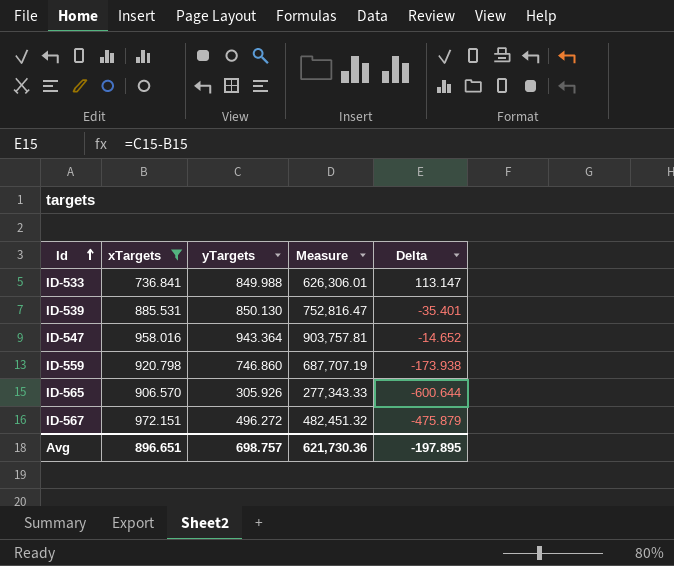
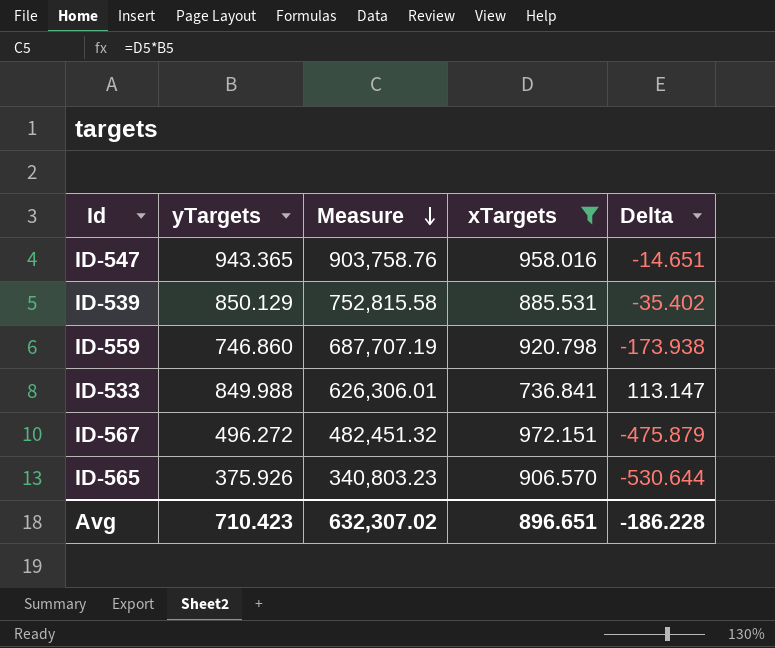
row order: Id ascending -> Measure descending
column xTargets | position: 2 -> 4
ID-547 | yTargets: 943.364 -> 943.365
ID-547 | Measure: 903,757.81 -> 903,758.76
ID-547 | Delta: -14.652 -> -14.651
ID-539 | yTargets: 850.130 -> 850.129
ID-539 | Measure: 752,816.47 -> 752,815.58
ID-539 | Delta: -35.401 -> -35.402
ID-565 | yTargets: 305.926 -> 375.926
ID-565 | Measure: 277,343.33 -> 340,803.23
ID-565 | Delta: -600.644 -> -530.644
Avg | yTargets: 698.757 -> 710.423
Avg | Measure: 621,730.36 -> 632,307.02
Avg | Delta: -197.895 -> -186.228

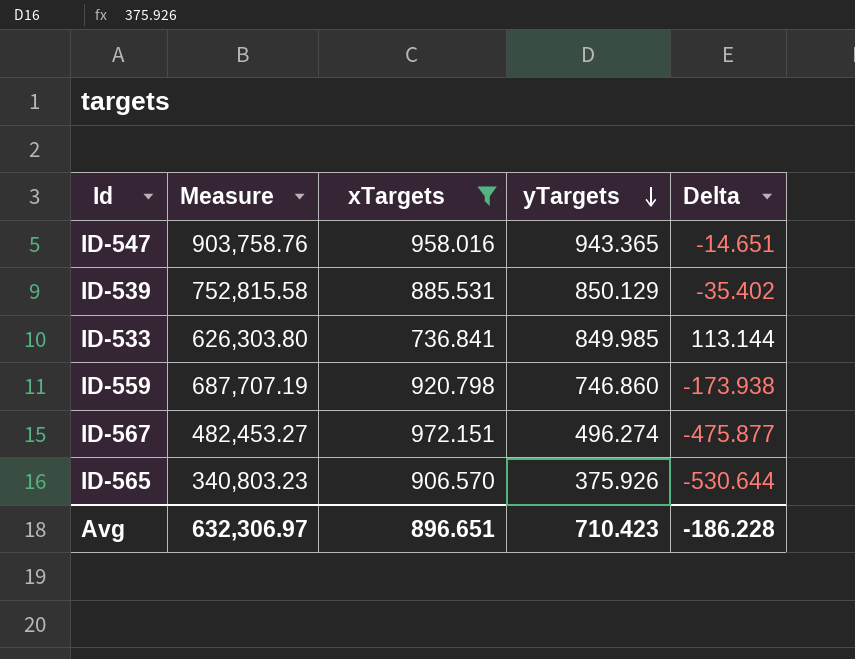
row order: Measure descending -> yTargets descending
column yTargets | position: 2 -> 4
ID-533 | Measure: 626,306.01 -> 626,303.80
ID-533 | yTargets: 849.988 -> 849.985
ID-533 | Delta: 113.147 -> 113.144
ID-567 | Measure: 482,451.32 -> 482,453.27
ID-567 | yTargets: 496.272 -> 496.274
ID-567 | Delta: -475.879 -> -475.877
Avg | Measure: 632,307.02 -> 632,306.97

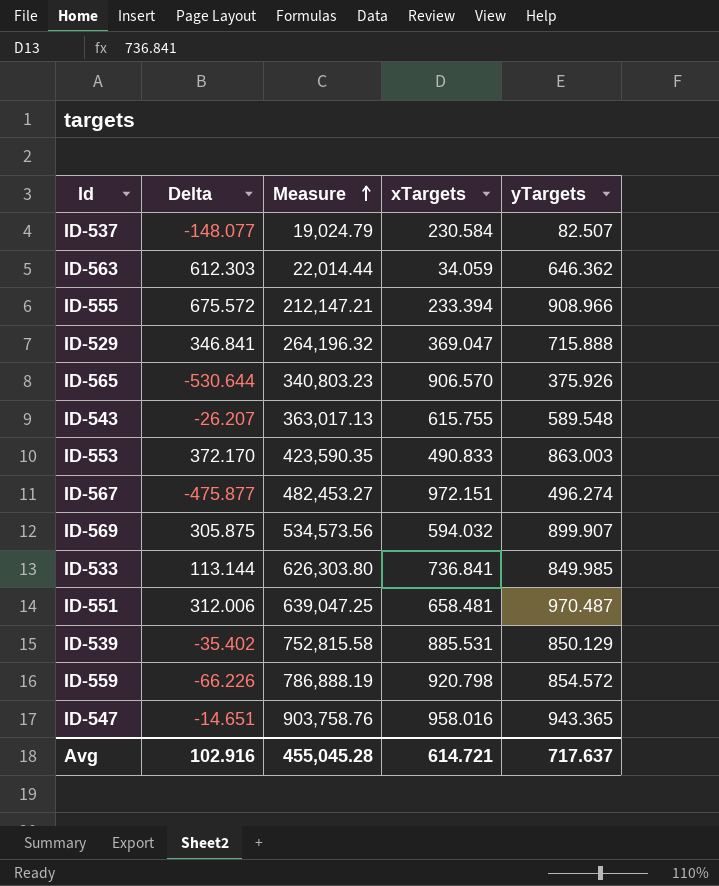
filter: xTargets >= 736.841 -> none
row order: yTargets descending -> Measure ascending
column Delta | position: 5 -> 2
ID-559 | Delta: -173.938 -> -66.226
ID-559 | Measure: 687,707.19 -> 786,888.19
ID-559 | yTargets: 746.860 -> 854.572
Avg | Delta: -186.228 -> 102.916
Avg | Measure: 632,306.97 -> 455,045.28
Avg | xTargets: 896.651 -> 614.721
Avg | yTargets: 710.423 -> 717.637

